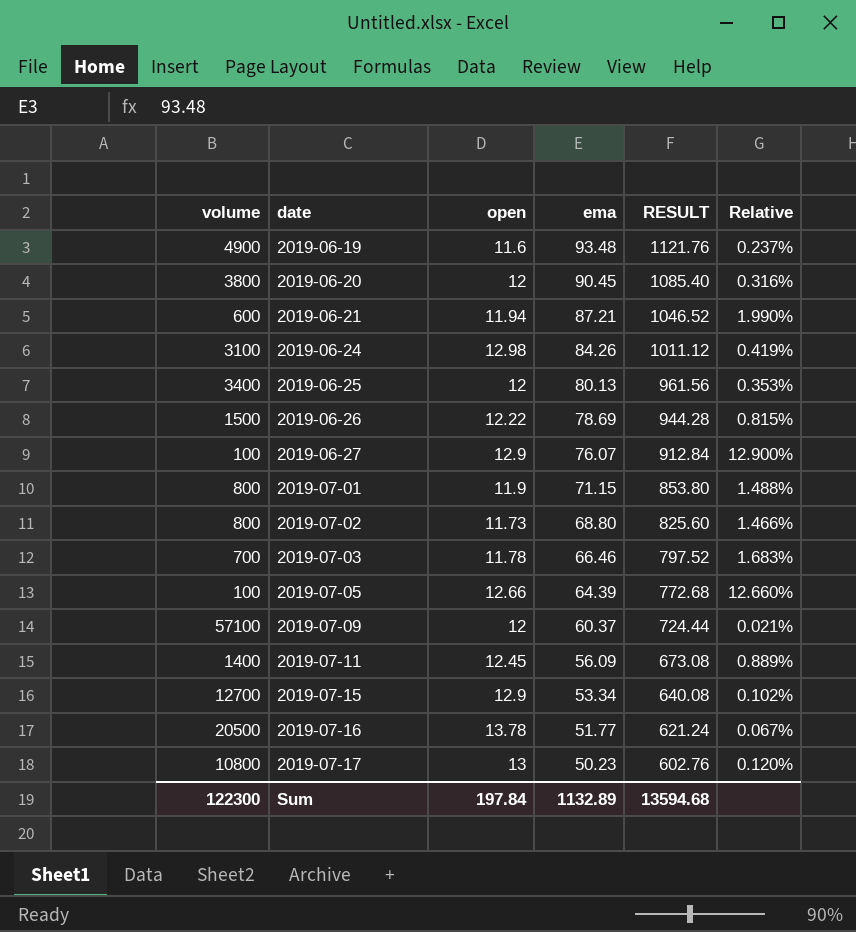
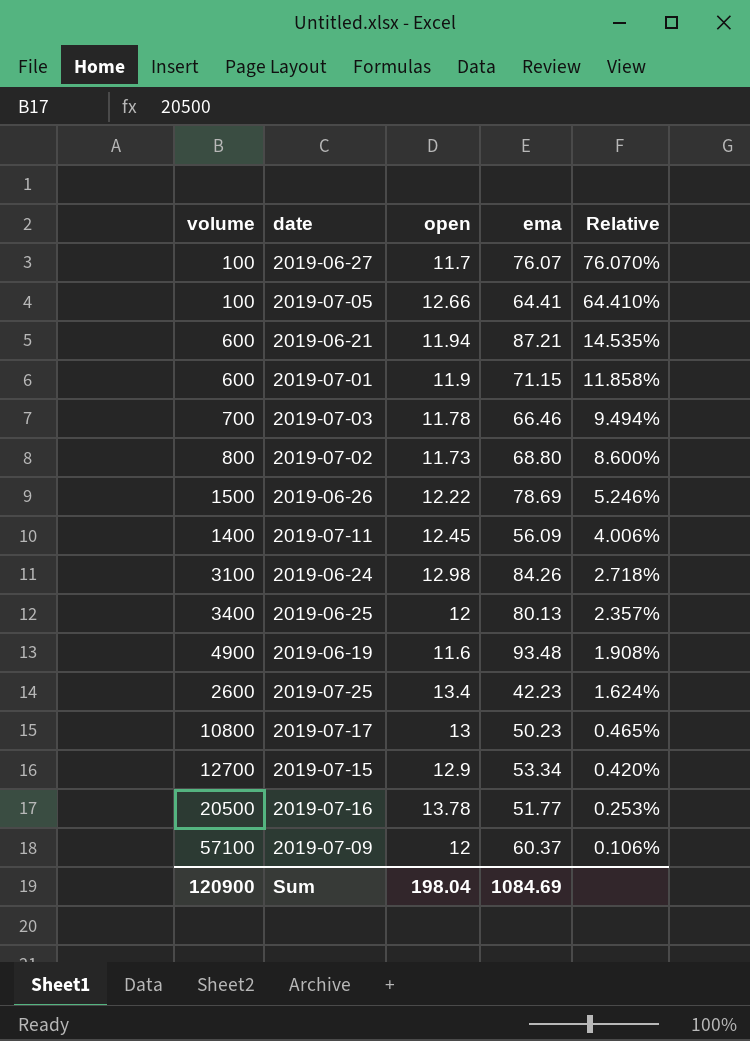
row order: date ascending -> Relative descending
column RESULT | formula: [ema] * 12 -> none
column Relative | formula: [open] / [volume] -> [ema] / [volume]
row 2019-06-20: 3800 | 12 | 90.45 | 1085.40 | 0.316% -> none
2019-06-27 | open: 12.9 -> 11.7
2019-07-05 | ema: 64.39 -> 64.41
2019-07-01 | volume: 800 -> 600
row 2019-07-25: none -> 2600 | 13.4 | 42.23 | 1.624%
Sum | volume: 122300 -> 120900
Sum | open: 197.84 -> 198.04
Sum | ema: 1132.89 -> 1084.69

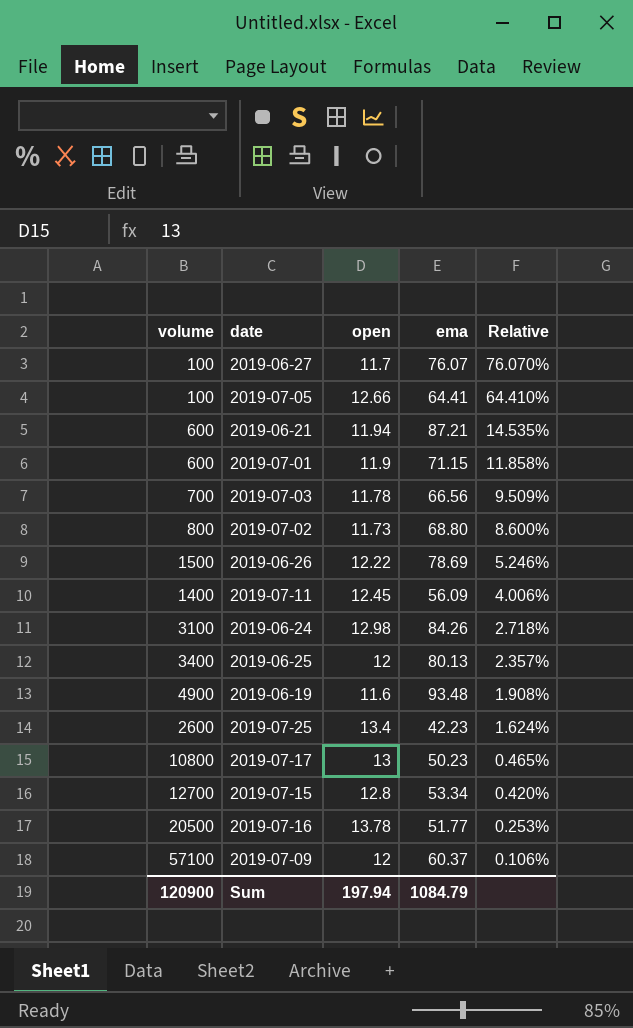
2019-07-03 | ema: 66.46 -> 66.56
2019-07-03 | Relative: 9.494% -> 9.509%
2019-07-15 | open: 12.9 -> 12.8
Sum | open: 198.04 -> 197.94
Sum | ema: 1084.69 -> 1084.79

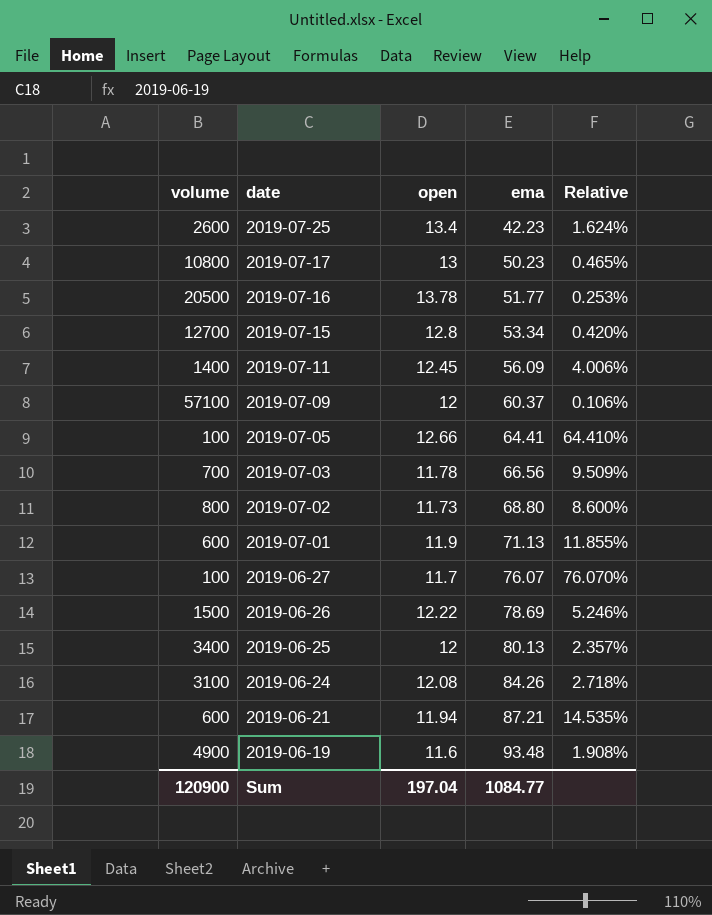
row order: Relative descending -> date descending
2019-07-01 | ema: 71.15 -> 71.13
2019-07-01 | Relative: 11.858% -> 11.855%
2019-06-24 | open: 12.98 -> 12.08
Sum | open: 197.94 -> 197.04
Sum | ema: 1084.79 -> 1084.77

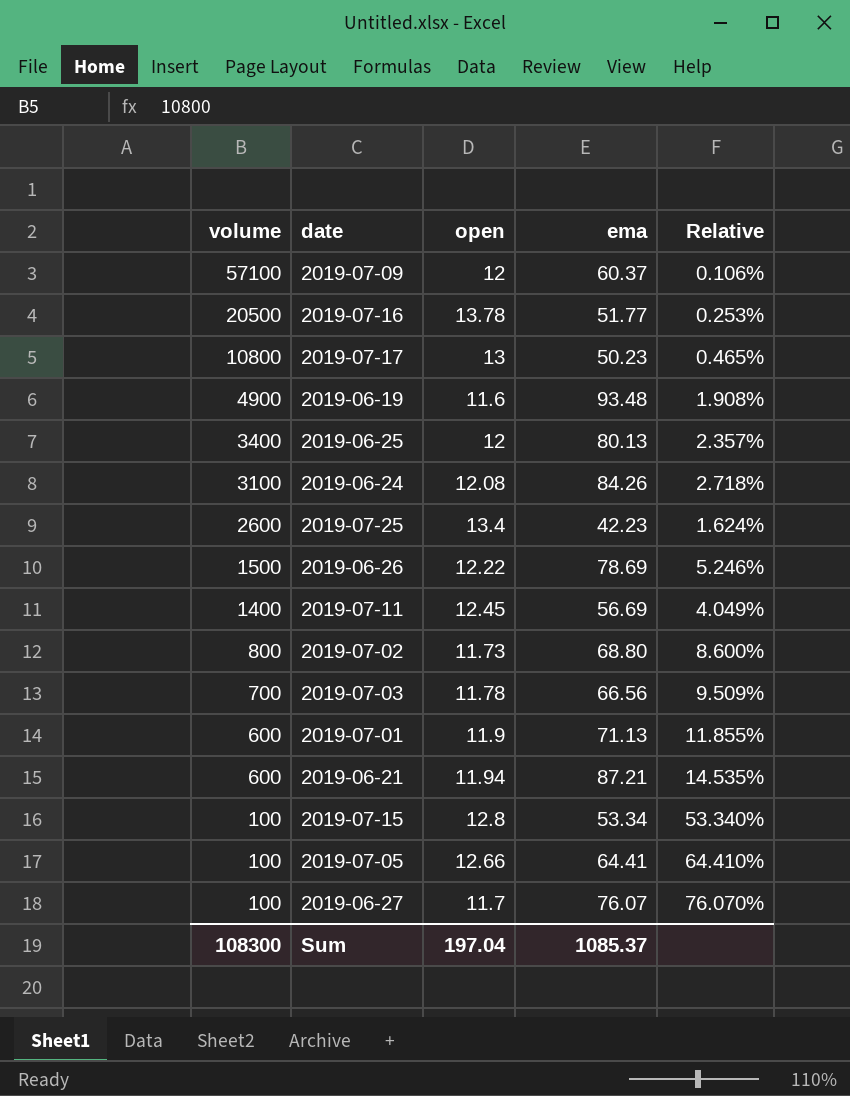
row order: date descending -> volume descending
2019-07-11 | ema: 56.09 -> 56.69
2019-07-11 | Relative: 4.006% -> 4.049%
2019-07-15 | volume: 12700 -> 100
2019-07-15 | Relative: 0.420% -> 53.340%
Sum | volume: 120900 -> 108300
Sum | ema: 1084.77 -> 1085.37

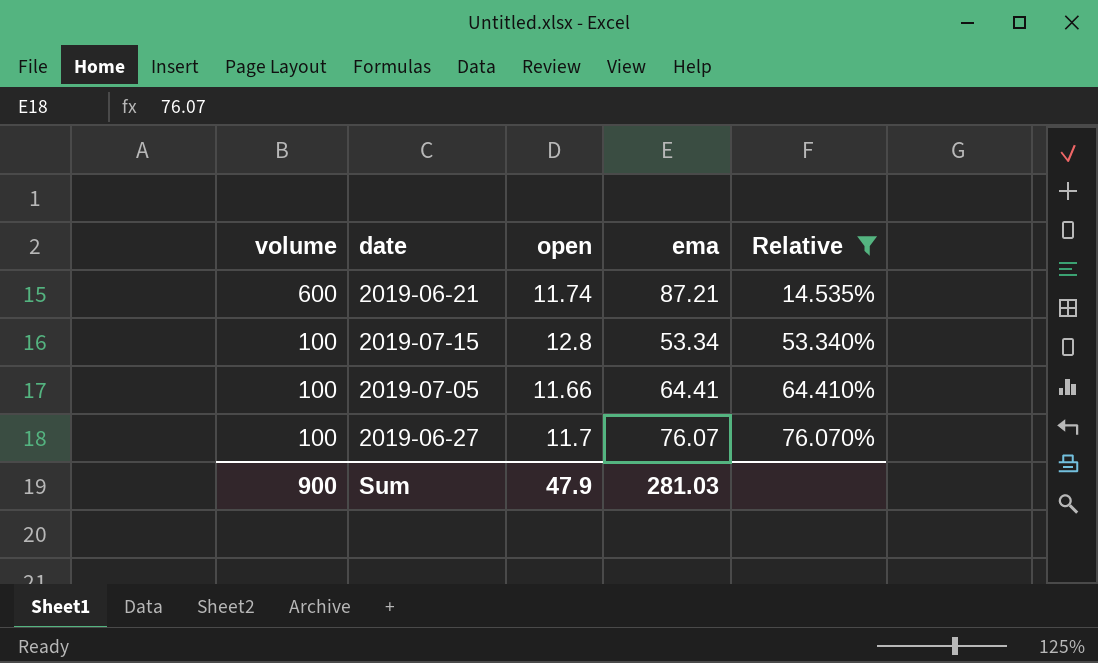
filter: none -> Relative >= 14.535%
2019-06-21 | open: 11.94 -> 11.74
2019-07-05 | open: 12.66 -> 11.66
Sum | volume: 108300 -> 900
Sum | open: 197.04 -> 47.9
Sum | ema: 1085.37 -> 281.03

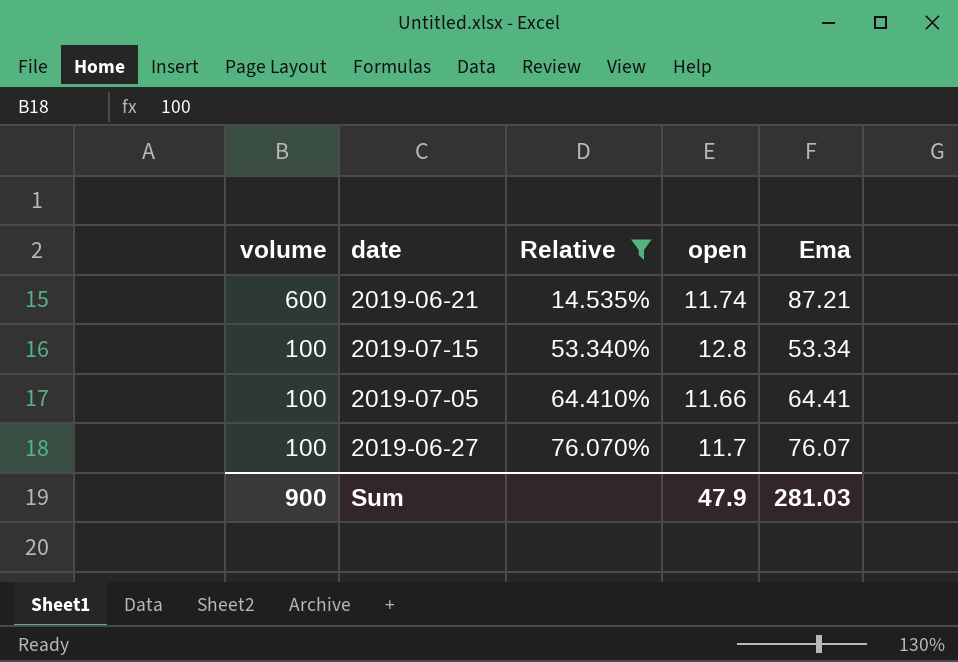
column Relative | position: 5 -> 3
column name: ema -> Ema

